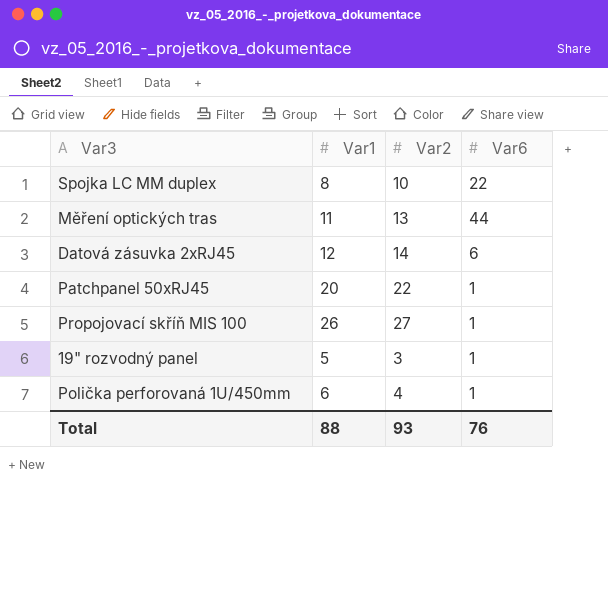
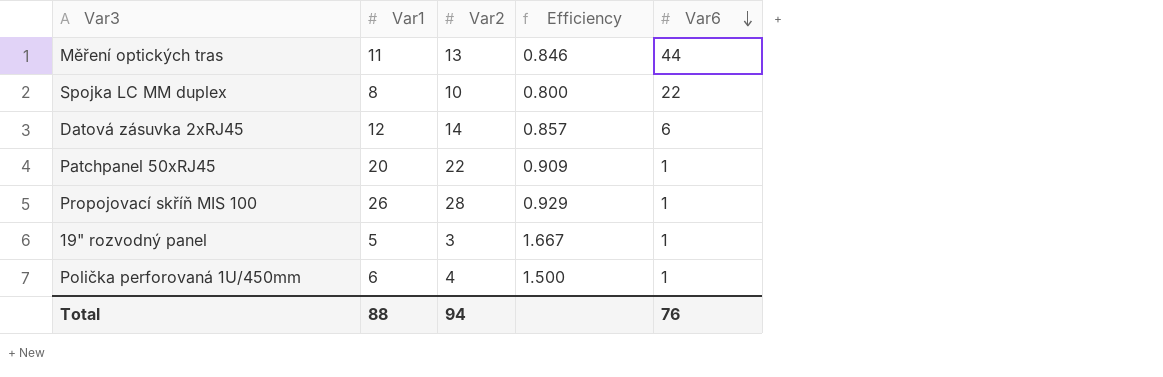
row order: none -> Var6 descending
column Efficiency | formula: none -> [Var1] / [Var2]
Propojovací skříň MIS 100 | Var2: 27 -> 28
Total | Var2: 93 -> 94

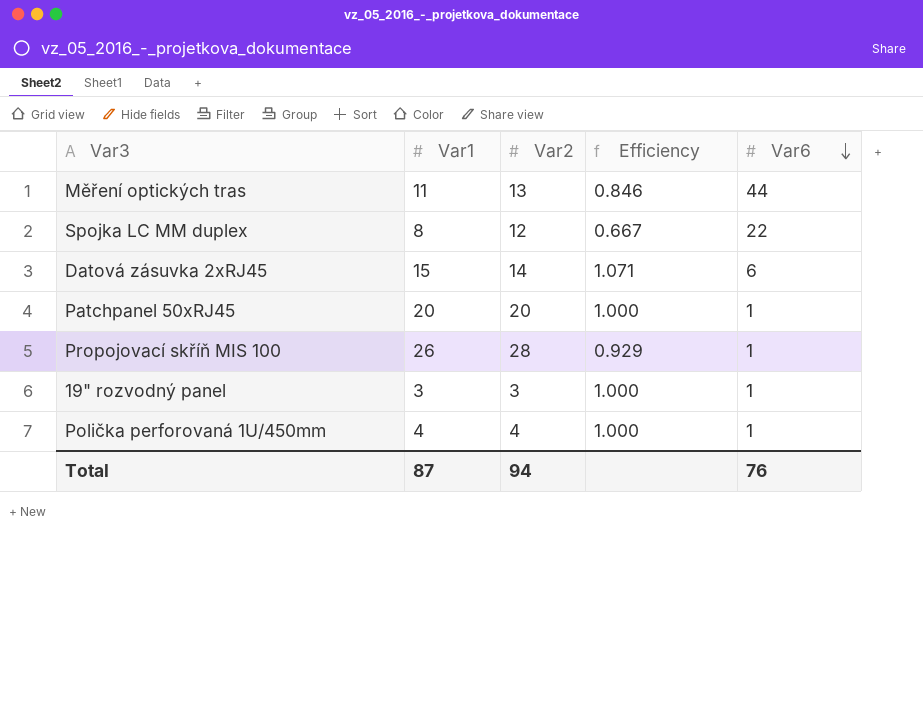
Spojka LC MM duplex | Var2: 10 -> 12
Spojka LC MM duplex | Efficiency: 0.800 -> 0.667
Datová zásuvka 2xRJ45 | Var1: 12 -> 15
Datová zásuvka 2xRJ45 | Efficiency: 0.857 -> 1.071
Patchpanel 50xRJ45 | Var2: 22 -> 20
Patchpanel 50xRJ45 | Efficiency: 0.909 -> 1.000
19" rozvodný panel | Var1: 5 -> 3
19" rozvodný panel | Efficiency: 1.667 -> 1.000
Polička perforovaná 1U/450mm | Var1: 6 -> 4
Polička perforovaná 1U/450mm | Efficiency: 1.500 -> 1.000
Total | Var1: 88 -> 87

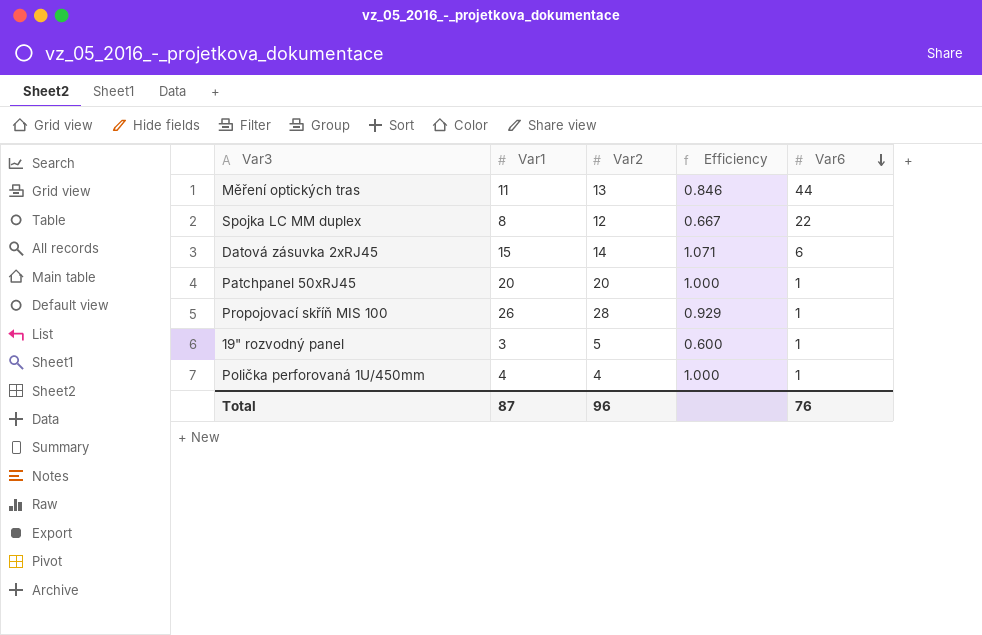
19" rozvodný panel | Var2: 3 -> 5
19" rozvodný panel | Efficiency: 1.000 -> 0.600
Total | Var2: 94 -> 96

